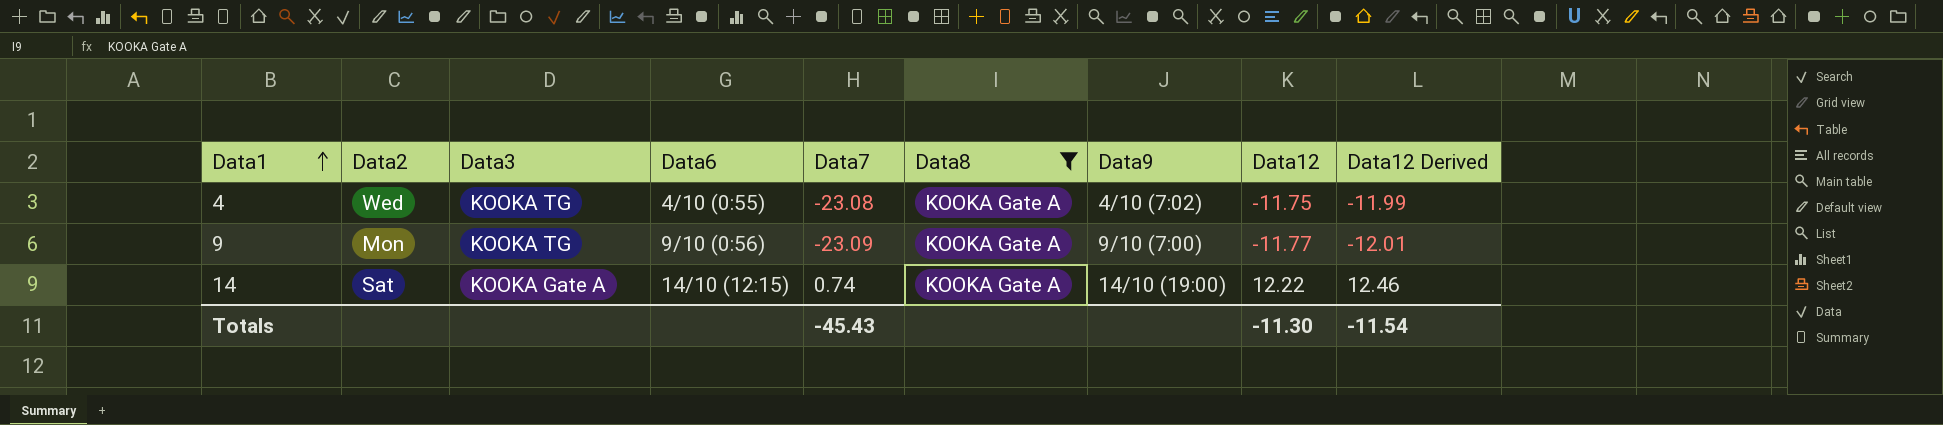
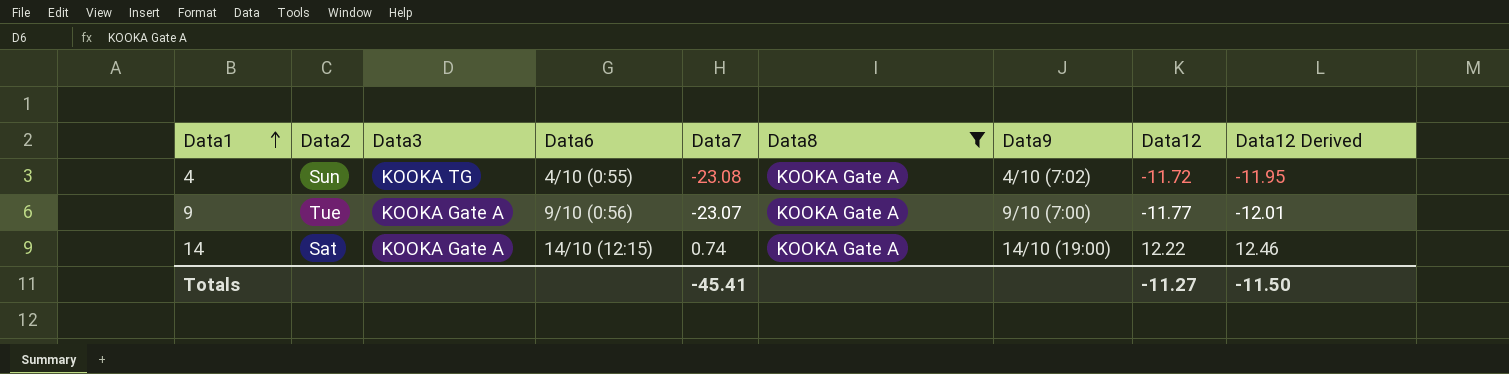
4 | Data2: Wed -> Sun
4 | Data12: -11.75 -> -11.72
4 | Data12 Derived: -11.99 -> -11.95
9 | Data2: Mon -> Tue
9 | Data3: KOOKA TG -> KOOKA Gate A
9 | Data7: -23.09 -> -23.07
Totals | Data7: -45.43 -> -45.41
Totals | Data12: -11.30 -> -11.27
Totals | Data12 Derived: -11.54 -> -11.50

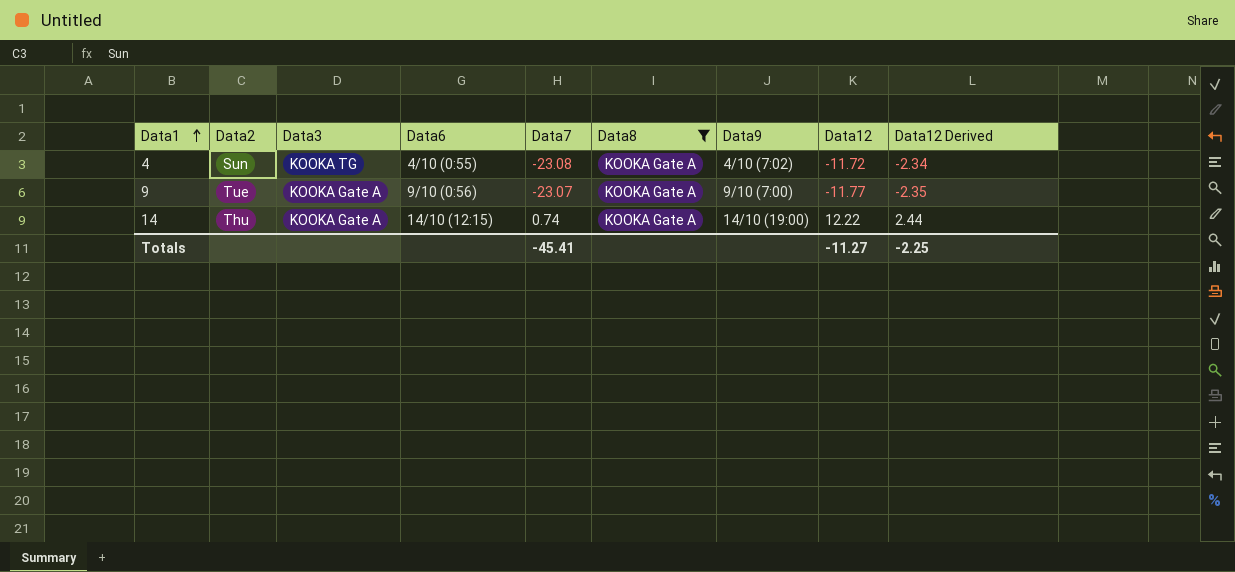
column Data12 Derived | formula: [Data12] * 1.02 -> [Data12] * 0.2
14 | Data2: Sat -> Thu
Totals | Data12 Derived: -11.50 -> -2.25

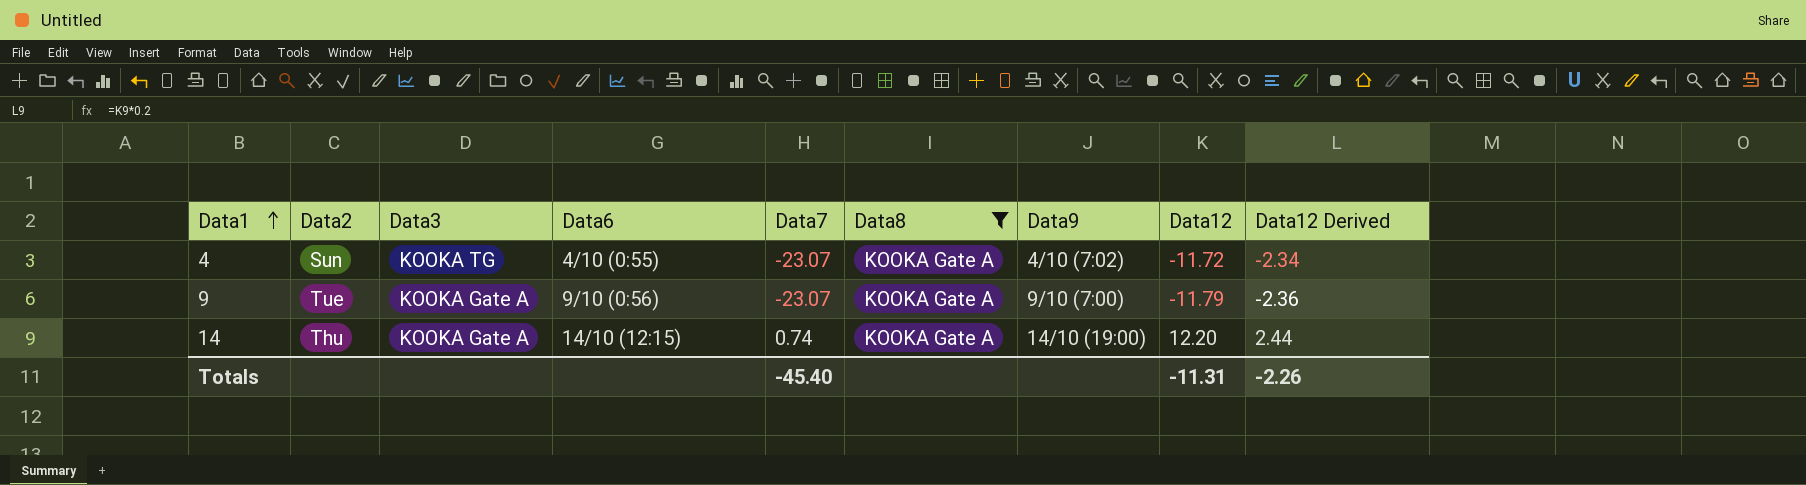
4 | Data7: -23.08 -> -23.07
9 | Data12: -11.77 -> -11.79
9 | Data12 Derived: -2.35 -> -2.36
14 | Data12: 12.22 -> 12.20
Totals | Data7: -45.41 -> -45.40
Totals | Data12: -11.27 -> -11.31
Totals | Data12 Derived: -2.25 -> -2.26

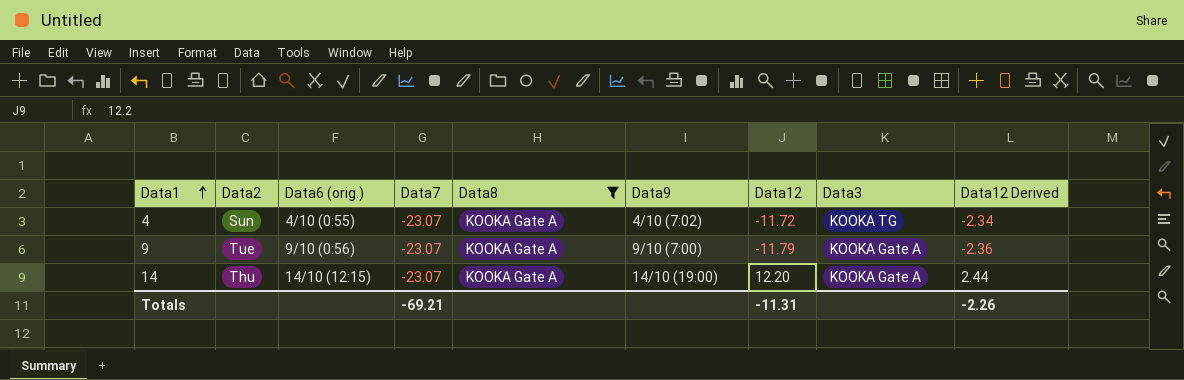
column name: Data6 -> Data6 (orig.)
column Data3 | position: 3 -> 8
14 | Data7: 0.74 -> -23.07
Totals | Data7: -45.40 -> -69.21

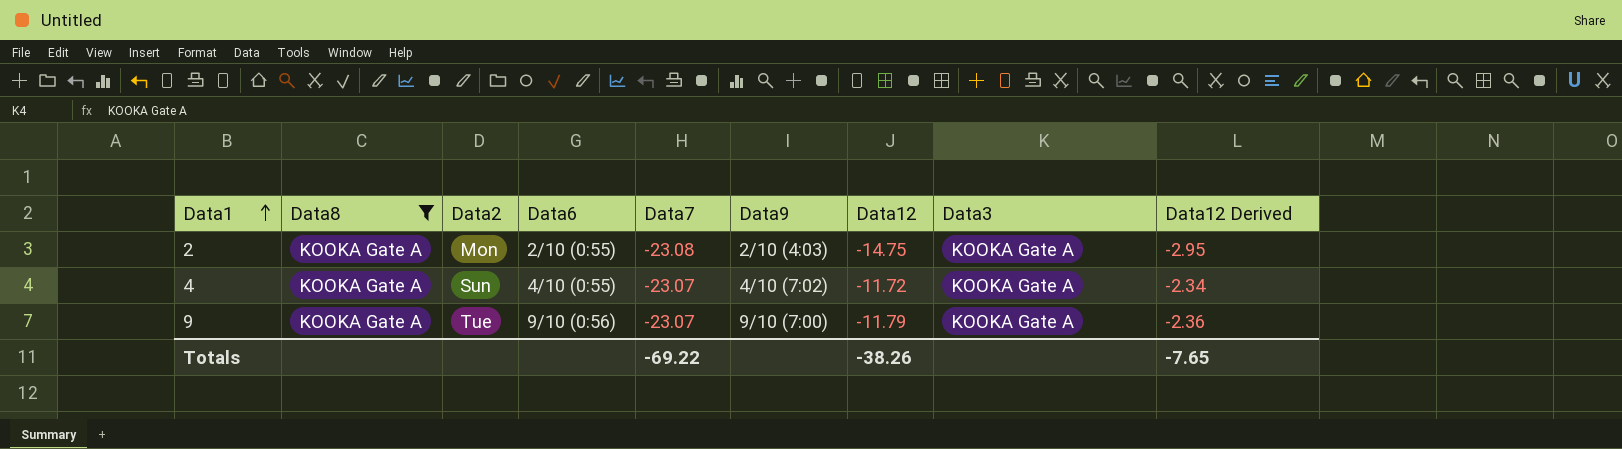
column Data8 | position: 5 -> 2
column name: Data6 (orig.) -> Data6
row 14: Thu | 14/10 (12:15) | -23.07 | KOOKA Gate A | 14/10 (19:00) | 12.20 | KOOKA Gate A | 2.44 -> none
row 2: none -> KOOKA Gate A | Mon | 2/10 (0:55) | -23.08 | 2/10 (4:03) | -14.75 | KOOKA Gate A | -2.95
4 | Data3: KOOKA TG -> KOOKA Gate A
Totals | Data7: -69.21 -> -69.22
Totals | Data12: -11.31 -> -38.26
Totals | Data12 Derived: -2.26 -> -7.65

